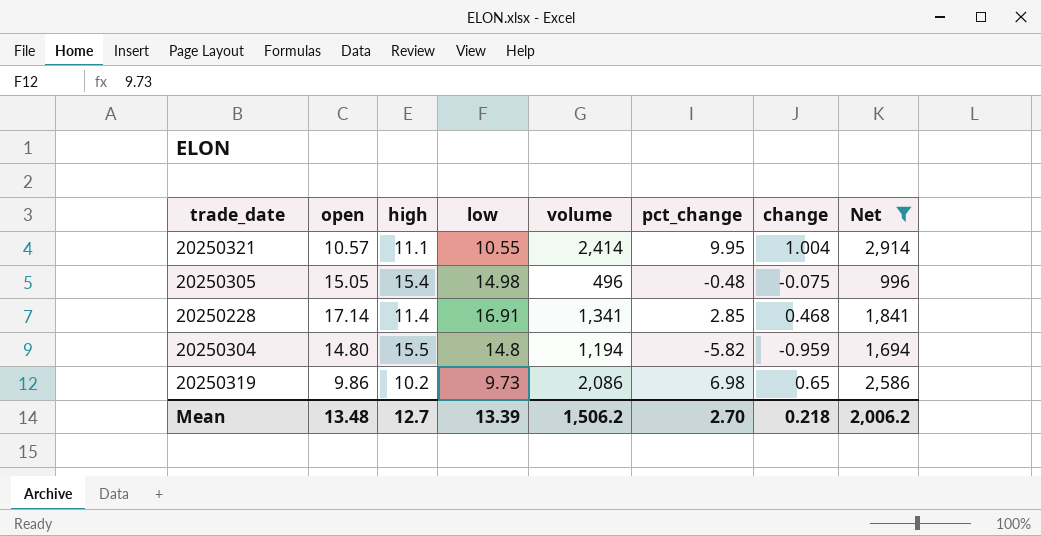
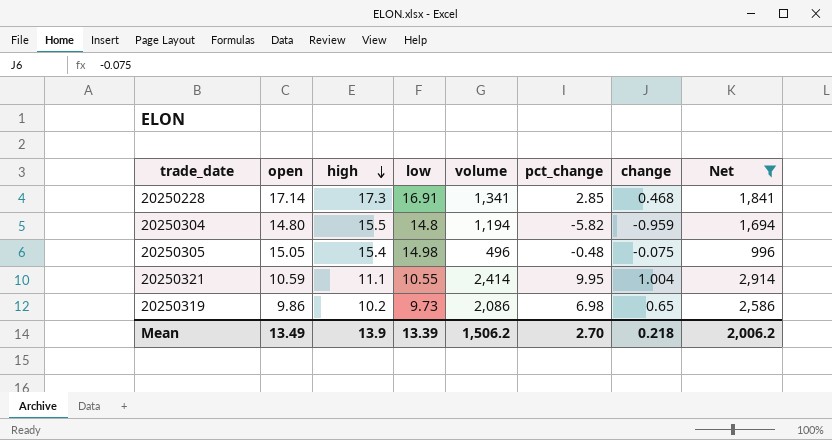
row order: none -> high descending
20250228 | high: 11.4 -> 17.3
20250321 | open: 10.57 -> 10.59
Mean | open: 13.48 -> 13.49
Mean | high: 12.7 -> 13.9

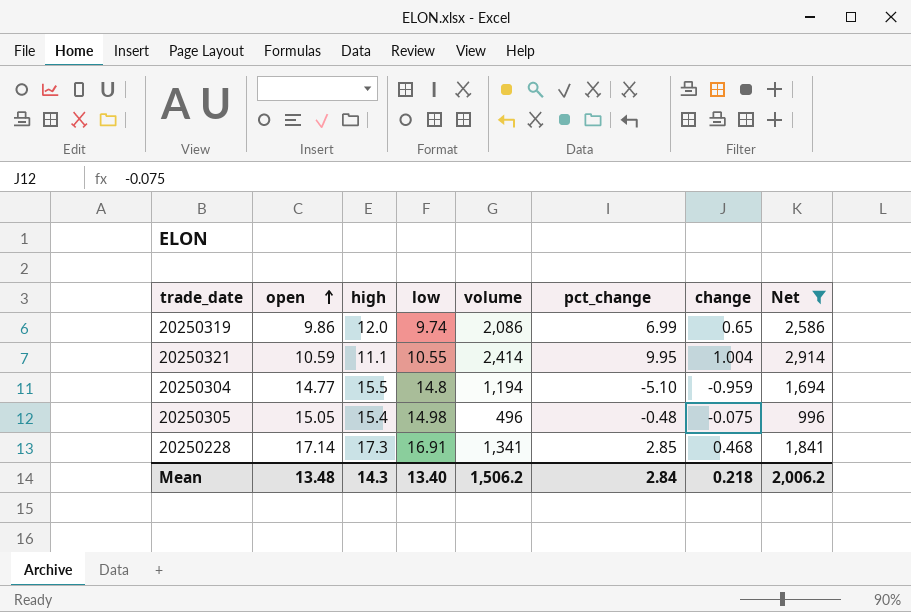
row order: high descending -> open ascending
20250319 | high: 10.2 -> 12.0
20250319 | low: 9.73 -> 9.74
20250319 | pct_change: 6.98 -> 6.99
20250304 | open: 14.80 -> 14.77
20250304 | pct_change: -5.82 -> -5.10
Mean | open: 13.49 -> 13.48
Mean | high: 13.9 -> 14.3
Mean | low: 13.39 -> 13.40
Mean | pct_change: 2.70 -> 2.84

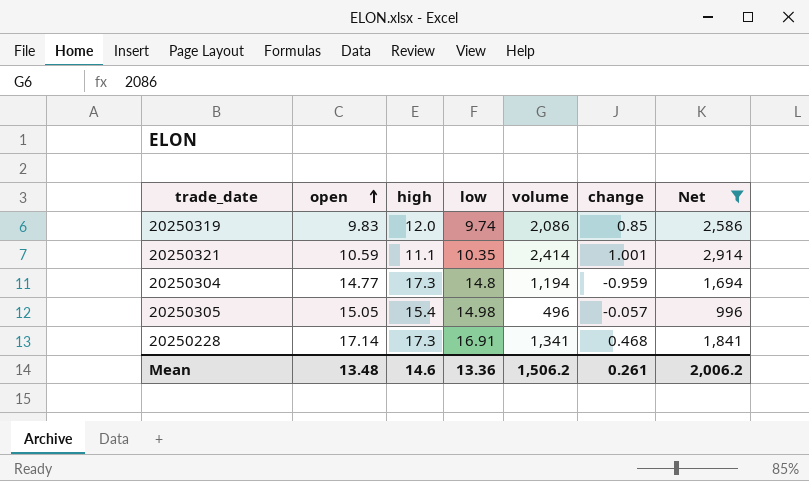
column pct_change | position: 6 -> none
20250319 | open: 9.86 -> 9.83
20250319 | change: 0.65 -> 0.85
20250321 | low: 10.55 -> 10.35
20250321 | change: 1.004 -> 1.001
20250304 | high: 15.5 -> 17.3
20250305 | change: -0.075 -> -0.057
Mean | high: 14.3 -> 14.6
Mean | low: 13.40 -> 13.36
Mean | change: 0.218 -> 0.261

